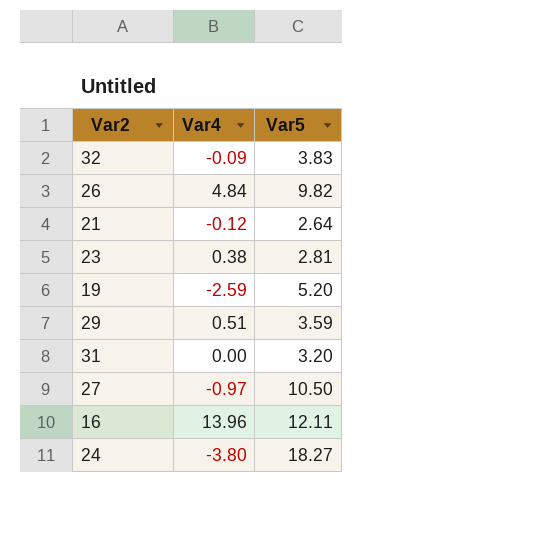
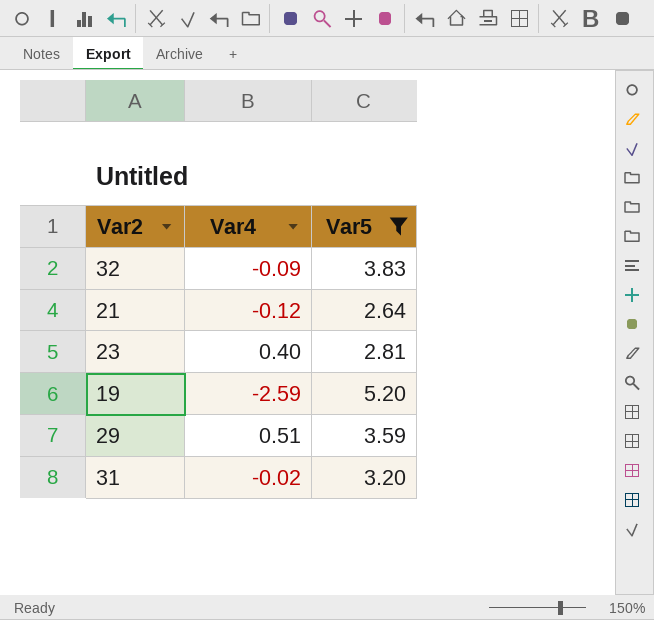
filter: none -> Var5 <= 5.20
23 | Var4: 0.38 -> 0.40
31 | Var4: 0.00 -> -0.02

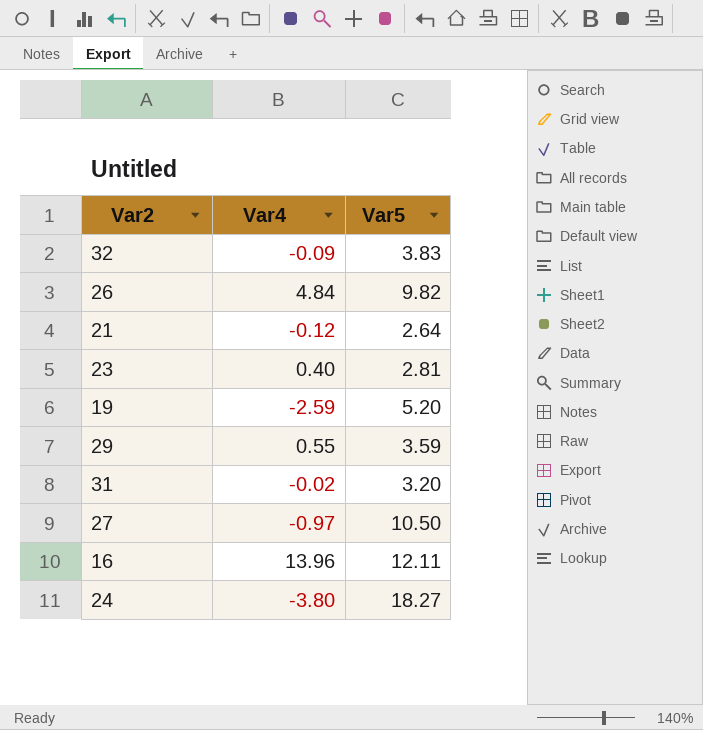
filter: Var5 <= 5.20 -> none
29 | Var4: 0.51 -> 0.55

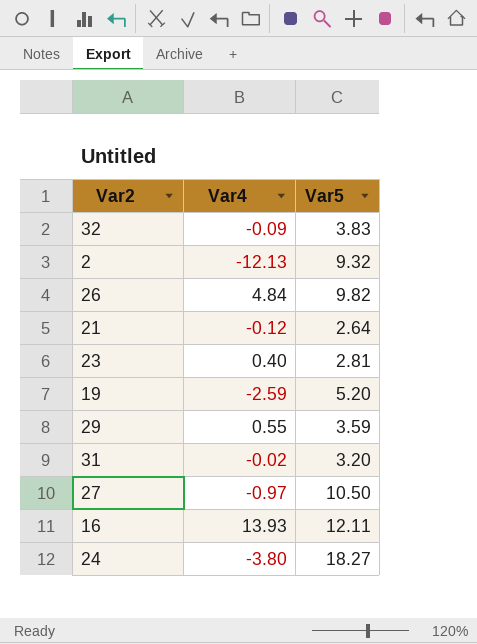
row 2: none -> -12.13 | 9.32
16 | Var4: 13.96 -> 13.93

